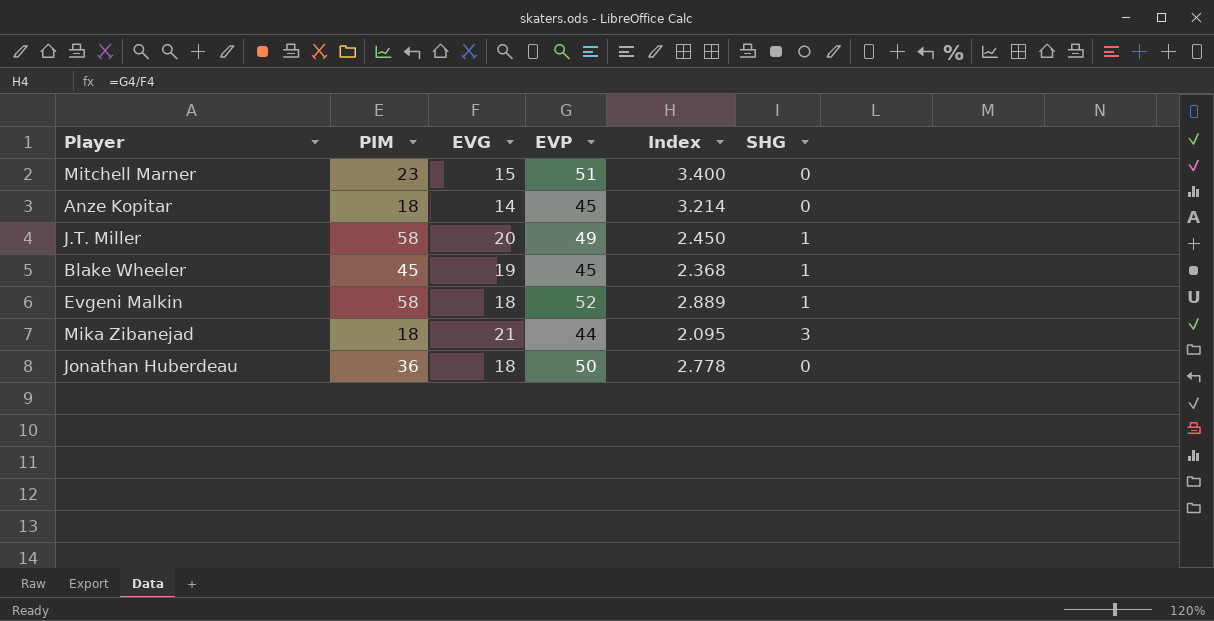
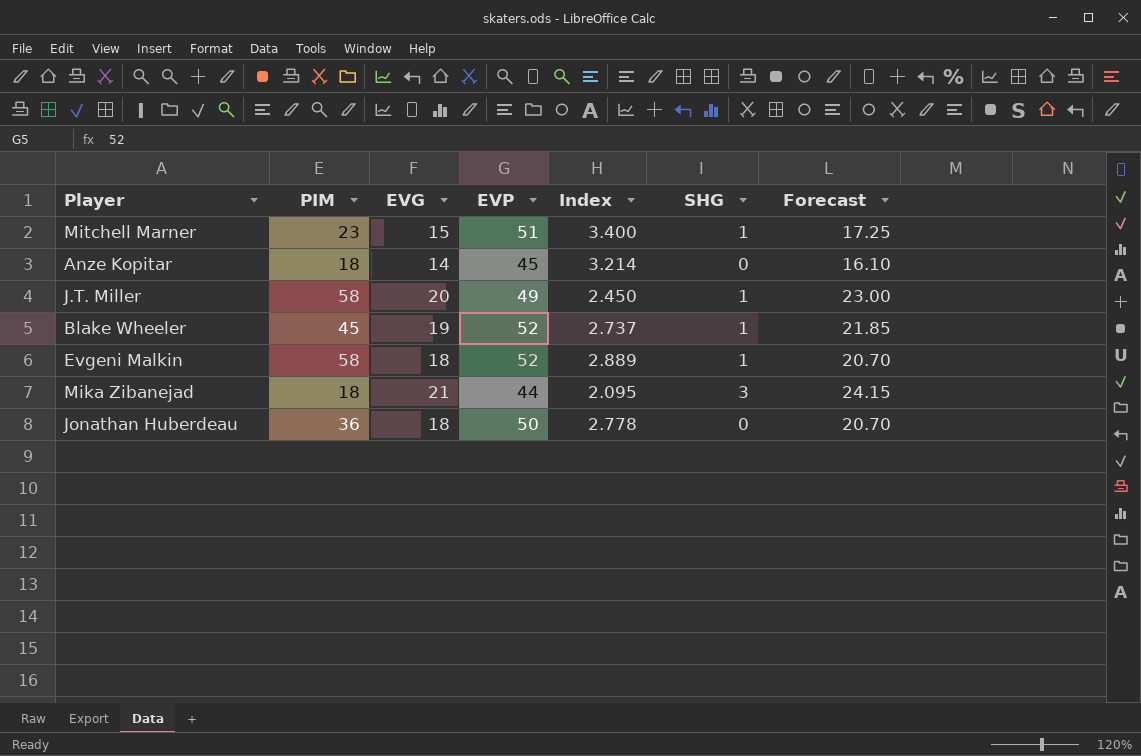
column Forecast | formula: none -> [EVG] * 1.15
Mitchell Marner | SHG: 0 -> 1
Blake Wheeler | EVP: 45 -> 52
Blake Wheeler | Index: 2.368 -> 2.737

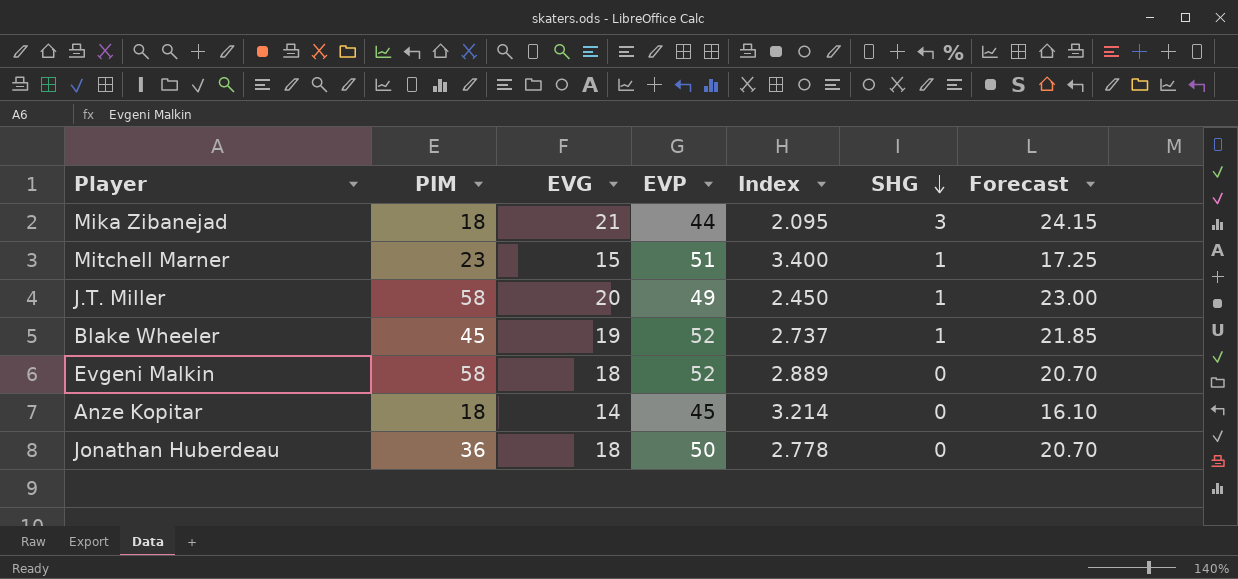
row order: none -> SHG descending
Evgeni Malkin | SHG: 1 -> 0

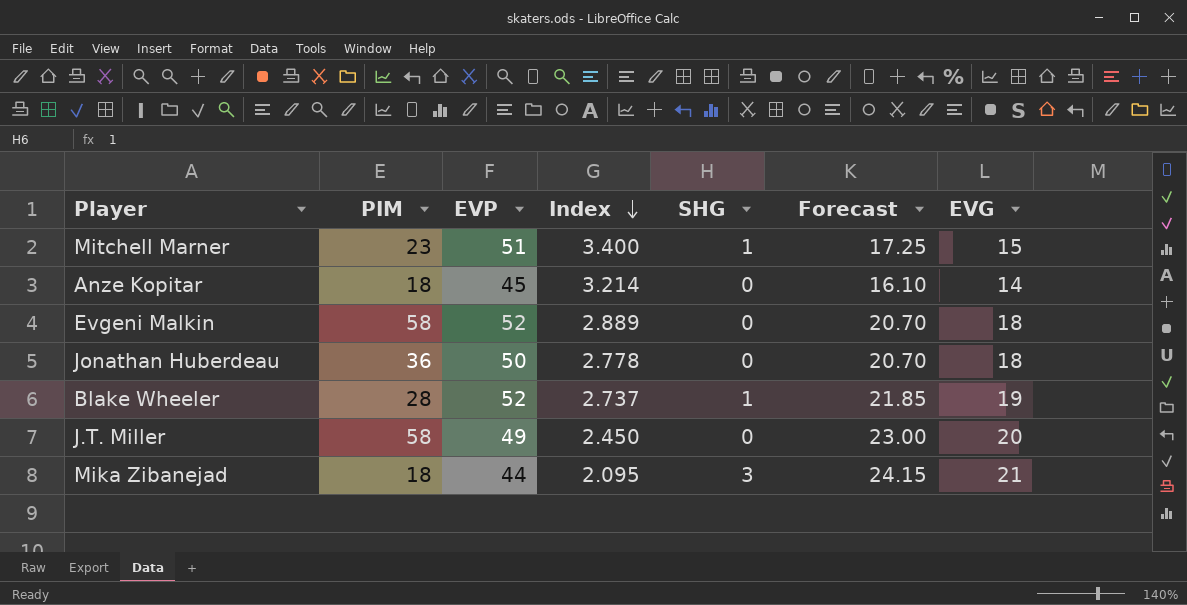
row order: SHG descending -> Index descending
column EVG | position: 3 -> 7
Blake Wheeler | PIM: 45 -> 28
J.T. Miller | SHG: 1 -> 0

